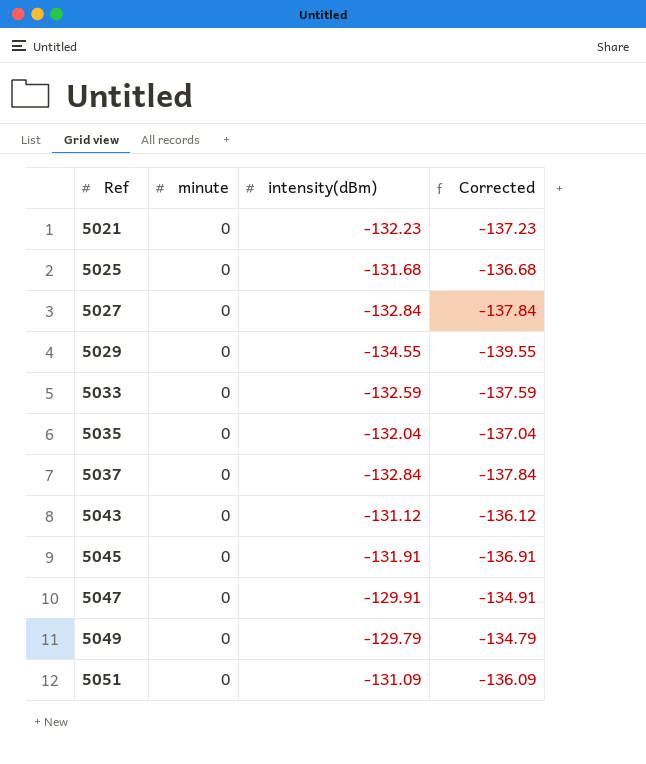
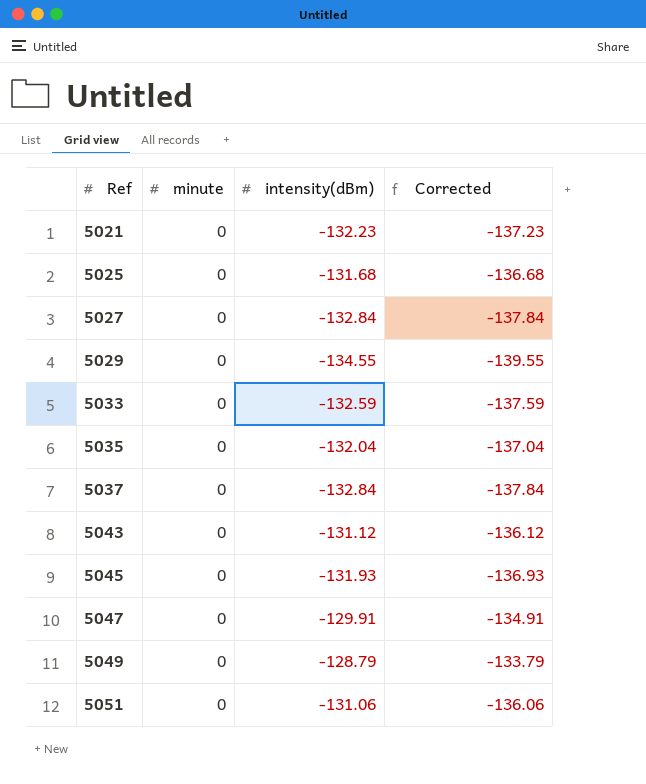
5045 | intensity(dBm): -131.91 -> -131.93
5045 | Corrected: -136.91 -> -136.93
5049 | intensity(dBm): -129.79 -> -128.79
5049 | Corrected: -134.79 -> -133.79
5051 | intensity(dBm): -131.09 -> -131.06
5051 | Corrected: -136.09 -> -136.06

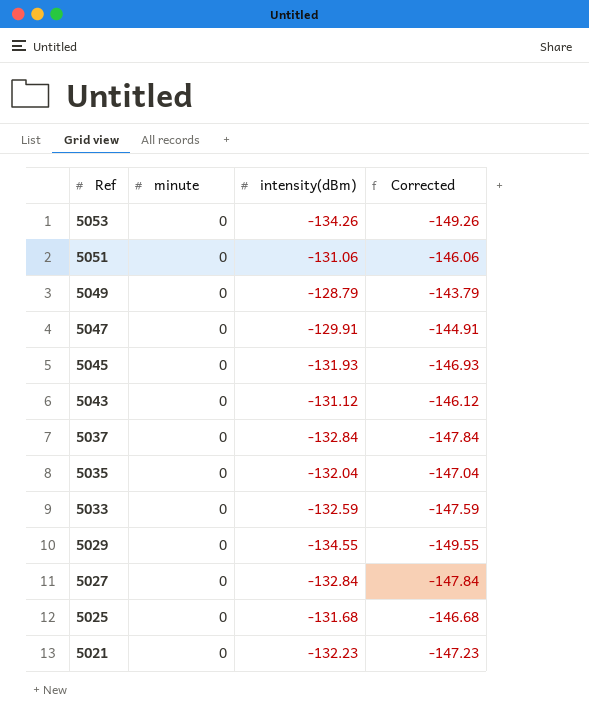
row order: Ref ascending -> Ref descending
column Corrected | formula: [intensity(dBm)] - 5 -> [intensity(dBm)] - 15
row 5053: none -> 0 | -134.26 | -149.26

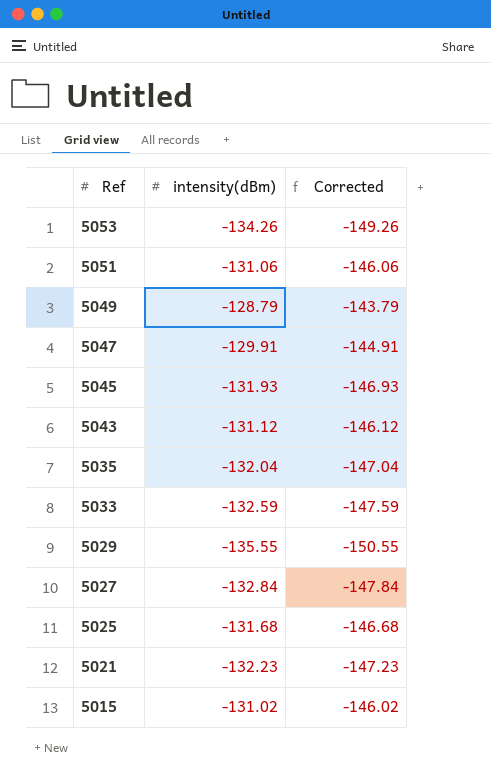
column minute | position: 2 -> none
row 5037: 0 | -132.84 | -147.84 -> none
5029 | intensity(dBm): -134.55 -> -135.55
5029 | Corrected: -149.55 -> -150.55
row 5015: none -> -131.02 | -146.02

